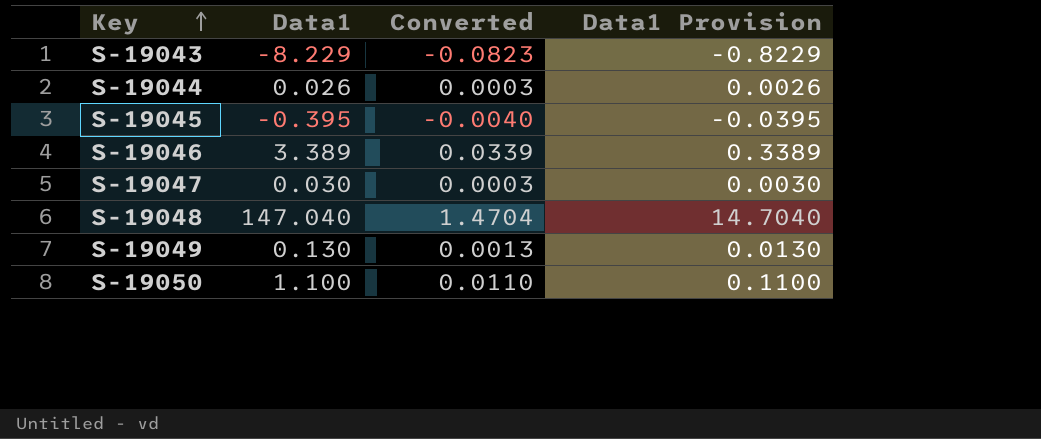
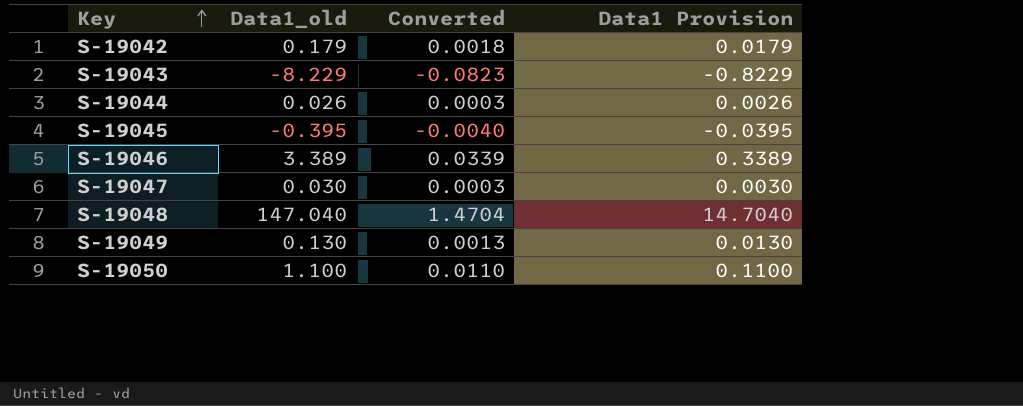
column name: Data1 -> Data1_old
row S-19042: none -> 0.179 | 0.0018 | 0.0179

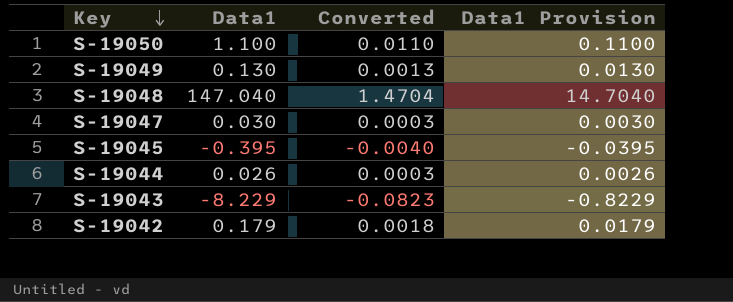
row order: Key ascending -> Key descending
column name: Data1_old -> Data1
row S-19046: 3.389 | 0.0339 | 0.3389 -> none

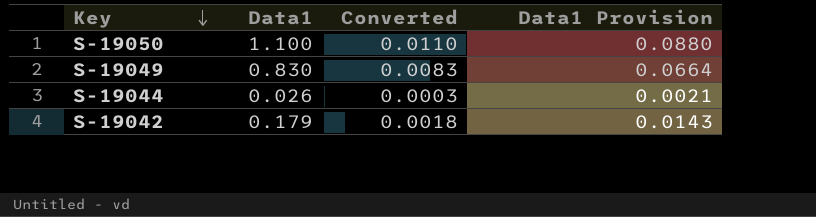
column Data1 Provision | formula: [Data1] * 0.1 -> [Data1] * 0.08
row S-19048: 147.040 | 1.4704 | 14.7040 -> none
row S-19047: 0.030 | 0.0003 | 0.0030 -> none
row S-19045: -0.395 | -0.0040 | -0.0395 -> none
row S-19043: -8.229 | -0.0823 | -0.8229 -> none
S-19049 | Data1: 0.130 -> 0.830
S-19049 | Converted: 0.0013 -> 0.0083

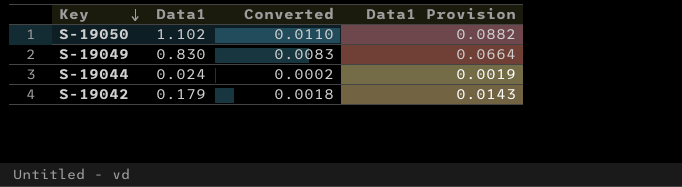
S-19050 | Data1: 1.100 -> 1.102
S-19050 | Data1 Provision: 0.0880 -> 0.0882
S-19044 | Data1: 0.026 -> 0.024
S-19044 | Converted: 0.0003 -> 0.0002
S-19044 | Data1 Provision: 0.0021 -> 0.0019

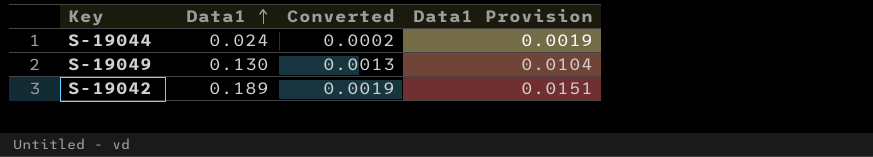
row order: Key descending -> Data1 ascending
row S-19050: 1.102 | 0.0110 | 0.0882 -> none
S-19049 | Data1: 0.830 -> 0.130
S-19049 | Converted: 0.0083 -> 0.0013
S-19049 | Data1 Provision: 0.0664 -> 0.0104
S-19042 | Data1: 0.179 -> 0.189
S-19042 | Converted: 0.0018 -> 0.0019
S-19042 | Data1 Provision: 0.0143 -> 0.0151

